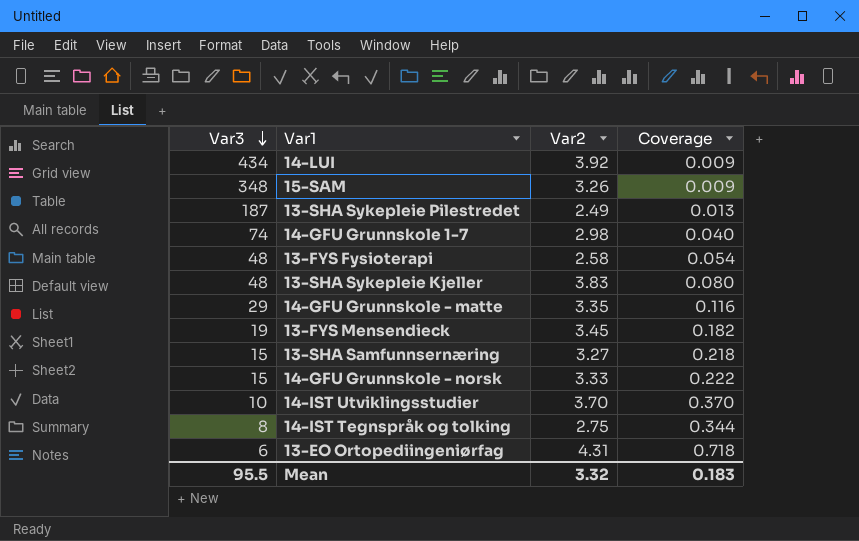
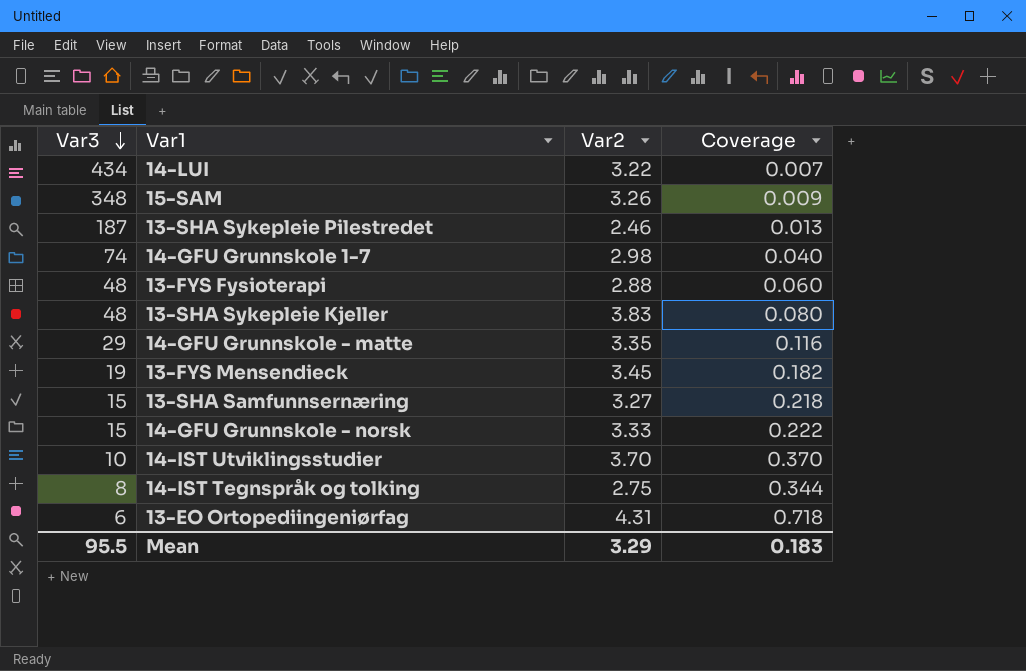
14-LUI | Var2: 3.92 -> 3.22
14-LUI | Coverage: 0.009 -> 0.007
13-SHA Sykepleie Pilestredet | Var2: 2.49 -> 2.46
13-FYS Fysioterapi | Var2: 2.58 -> 2.88
13-FYS Fysioterapi | Coverage: 0.054 -> 0.060
Mean | Var2: 3.32 -> 3.29

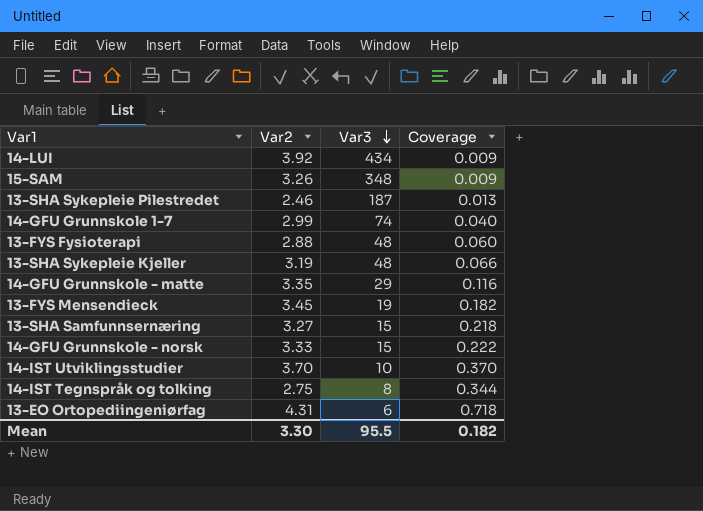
column Var3 | position: 1 -> 3
14-LUI | Var2: 3.22 -> 3.92
14-LUI | Coverage: 0.007 -> 0.009
14-GFU Grunnskole 1-7 | Var2: 2.98 -> 2.99
13-SHA Sykepleie Kjeller | Var2: 3.83 -> 3.19
13-SHA Sykepleie Kjeller | Coverage: 0.080 -> 0.066
Mean | Var2: 3.29 -> 3.30
Mean | Coverage: 0.183 -> 0.182

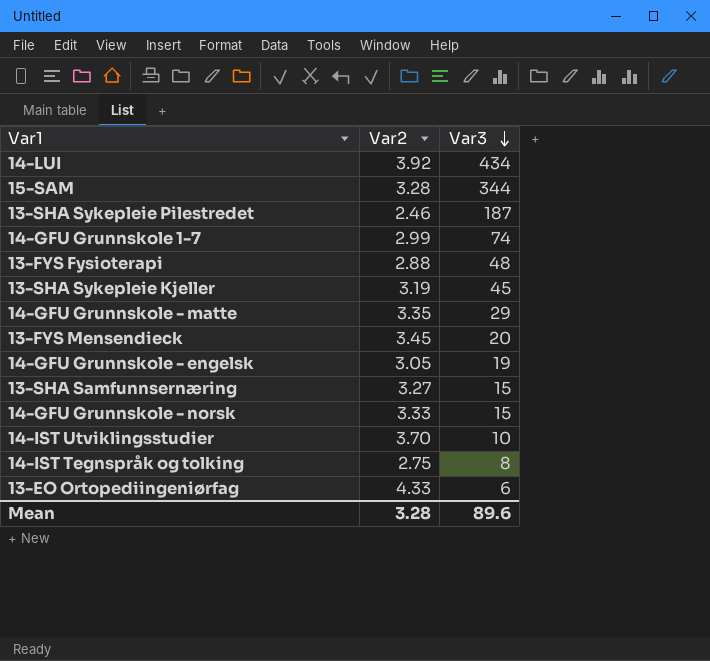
column Coverage | formula: [Var2] / [Var3] -> none
15-SAM | Var2: 3.26 -> 3.28
15-SAM | Var3: 348 -> 344
13-SHA Sykepleie Kjeller | Var3: 48 -> 45
13-FYS Mensendieck | Var3: 19 -> 20
row 14-GFU Grunnskole - engelsk: none -> 3.05 | 19
13-EO Ortopediingeniørfag | Var2: 4.31 -> 4.33
Mean | Var2: 3.30 -> 3.28
Mean | Var3: 95.5 -> 89.6

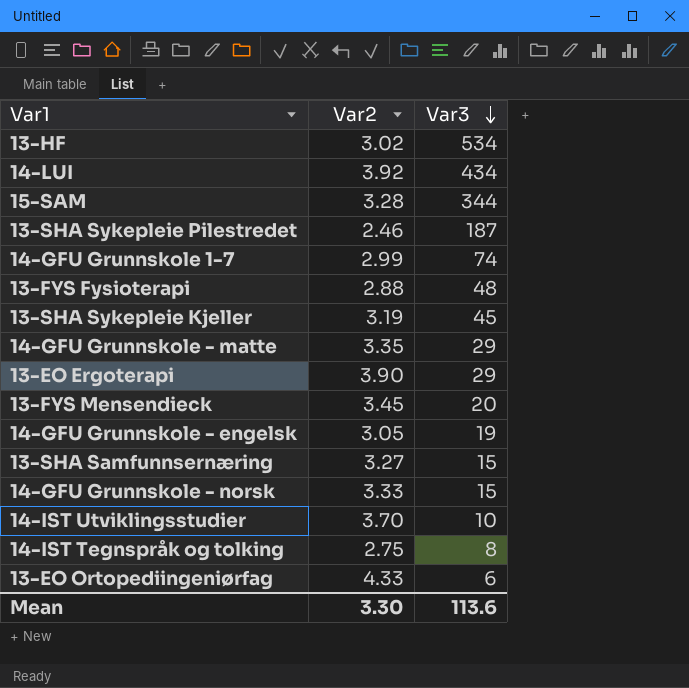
row 13-HF: none -> 3.02 | 534
row 13-EO Ergoterapi: none -> 3.90 | 29
Mean | Var2: 3.28 -> 3.30
Mean | Var3: 89.6 -> 113.6

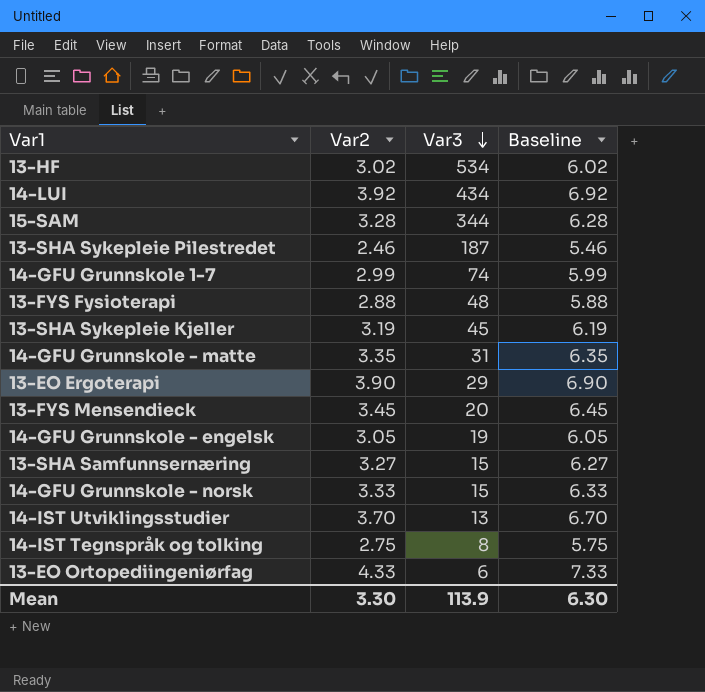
column Baseline | formula: none -> [Var2] + 3
14-GFU Grunnskole - matte | Var3: 29 -> 31
14-IST Utviklingsstudier | Var3: 10 -> 13
Mean | Var3: 113.6 -> 113.9

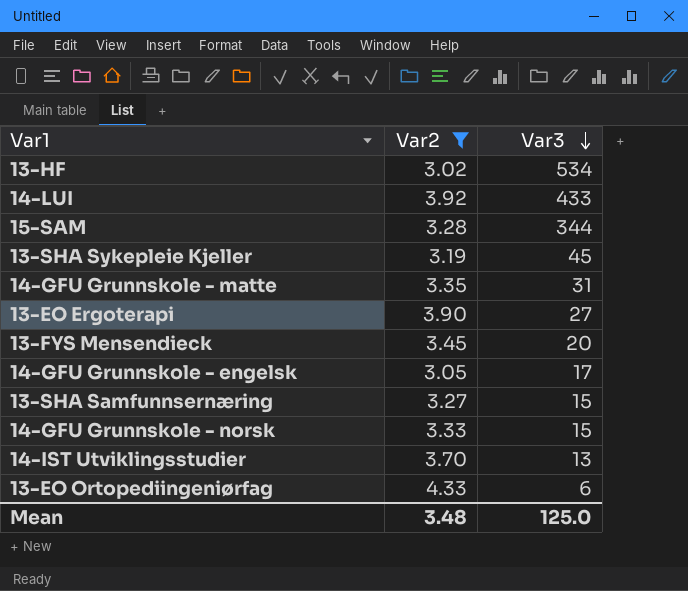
filter: none -> Var2 >= 3.02
column Baseline | formula: [Var2] + 3 -> none
14-LUI | Var3: 434 -> 433
13-EO Ergoterapi | Var3: 29 -> 27
14-GFU Grunnskole - engelsk | Var3: 19 -> 17
Mean | Var2: 3.30 -> 3.48
Mean | Var3: 113.9 -> 125.0

